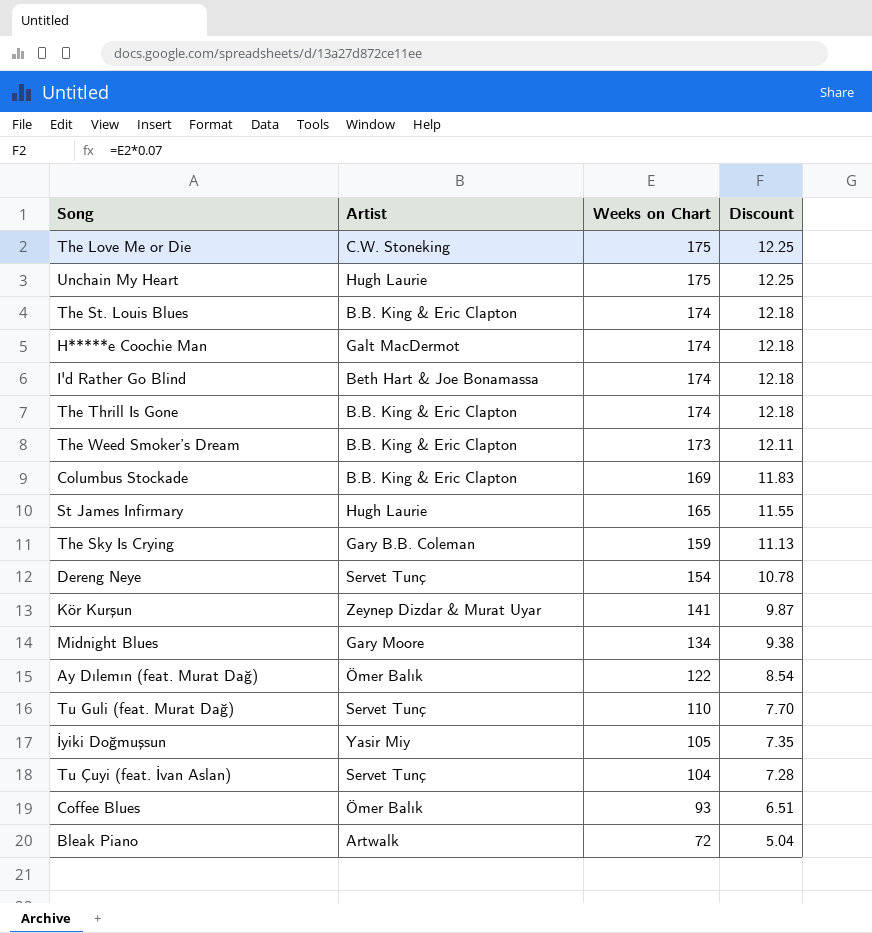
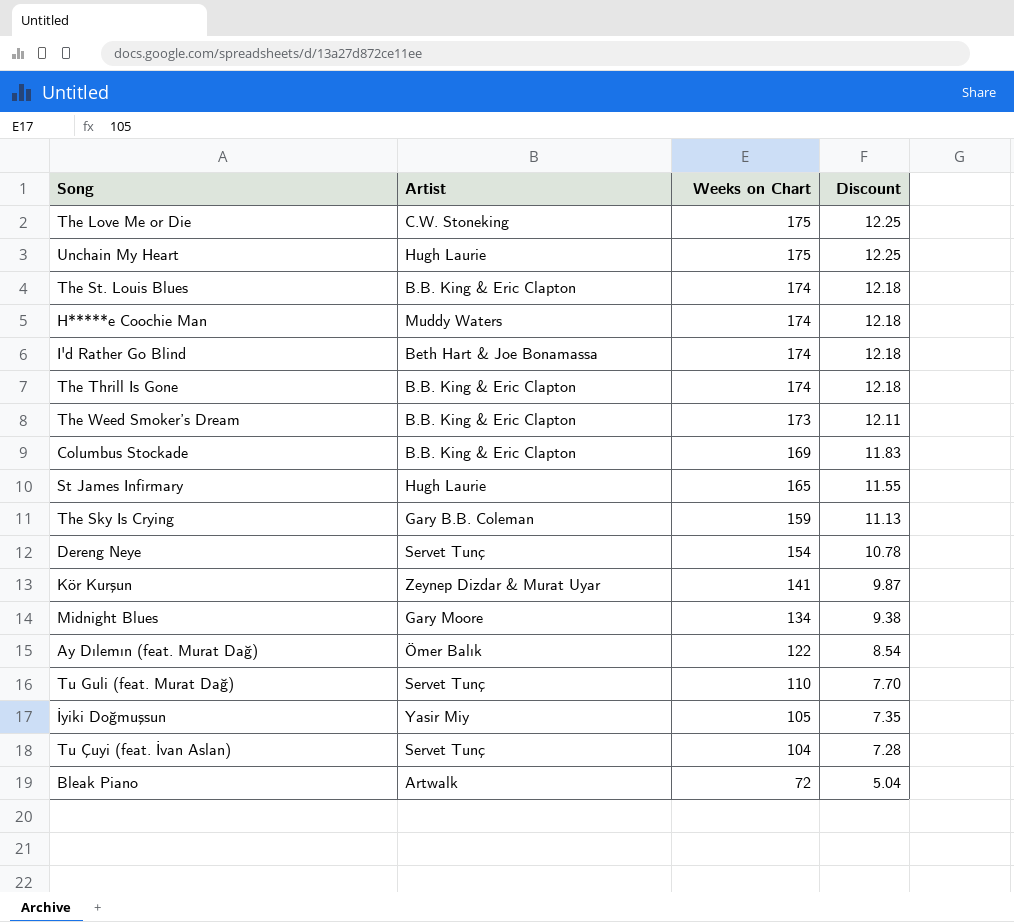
row Coffee Blues: Ömer Balık | 93 | 6.51 -> none
H*****e Coochie Man | Artist: Galt MacDermot -> Muddy Waters

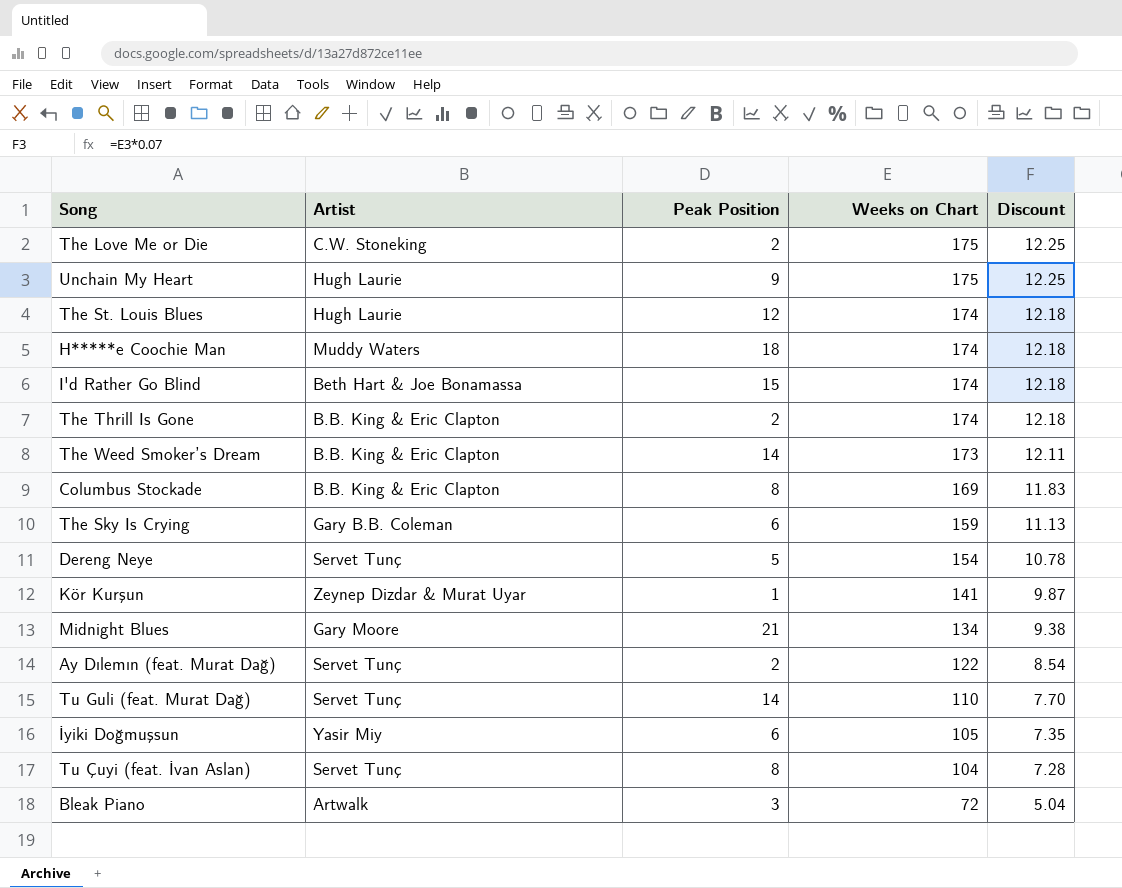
column Peak Position | position: none -> 3
row St James Infirmary: Hugh Laurie | 165 | 11.55 -> none
The St. Louis Blues | Artist: B.B. King & Eric Clapton -> Hugh Laurie
Ay Dılemın (feat. Murat Dağ) | Artist: Ömer Balık -> Servet Tunç

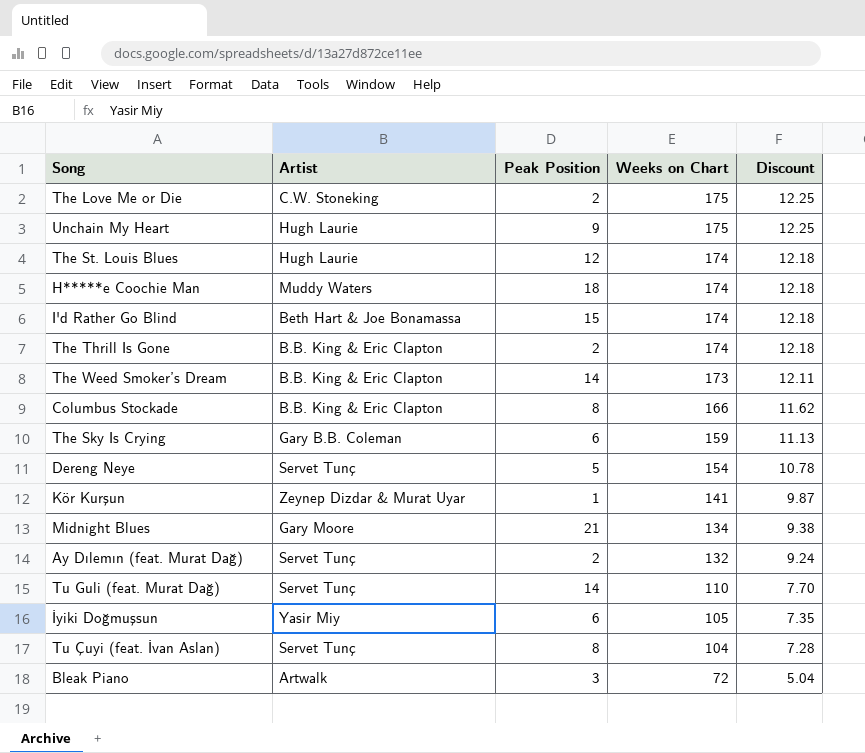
Columbus Stockade | Weeks on Chart: 169 -> 166
Columbus Stockade | Discount: 11.83 -> 11.62
Ay Dılemın (feat. Murat Dağ) | Weeks on Chart: 122 -> 132
Ay Dılemın (feat. Murat Dağ) | Discount: 8.54 -> 9.24

